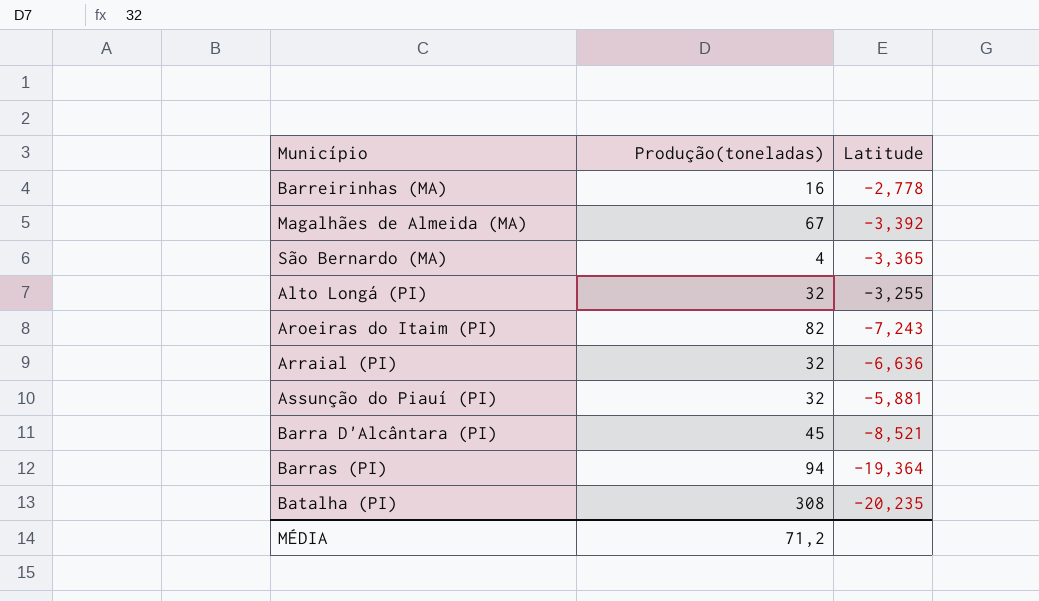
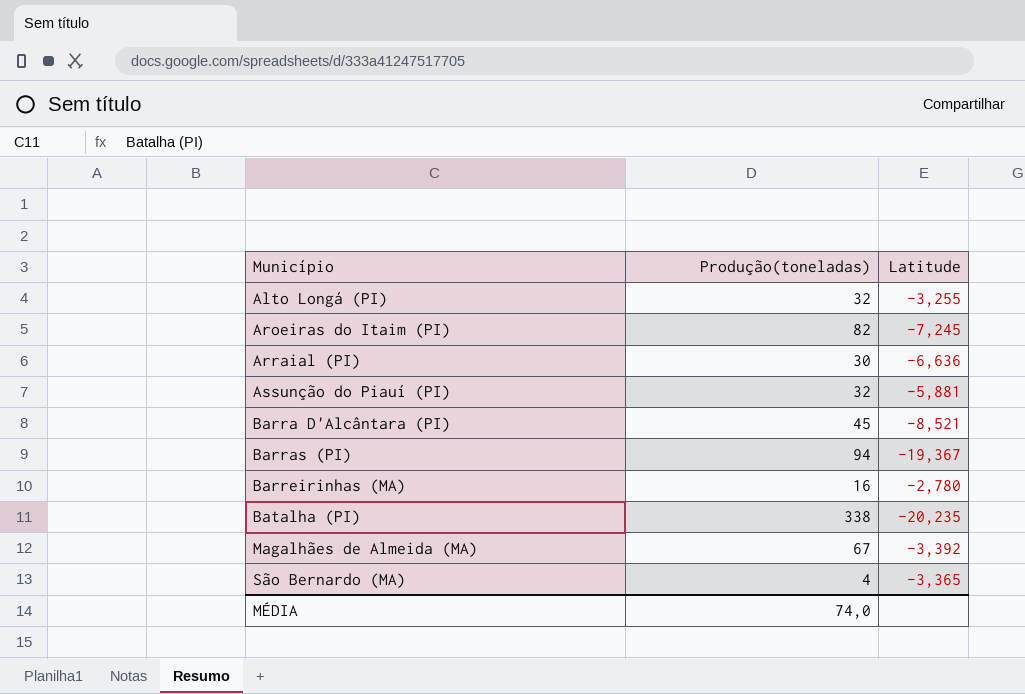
row order: none -> Município ascending
Aroeiras do Itaim (PI) | Latitude: -7,243 -> -7,245
Arraial (PI) | Produção(toneladas): 32 -> 30
Barras (PI) | Latitude: -19,364 -> -19,367
Barreirinhas (MA) | Latitude: -2,778 -> -2,780
Batalha (PI) | Produção(toneladas): 308 -> 338
MÉDIA | Produção(toneladas): 71,2 -> 74,0

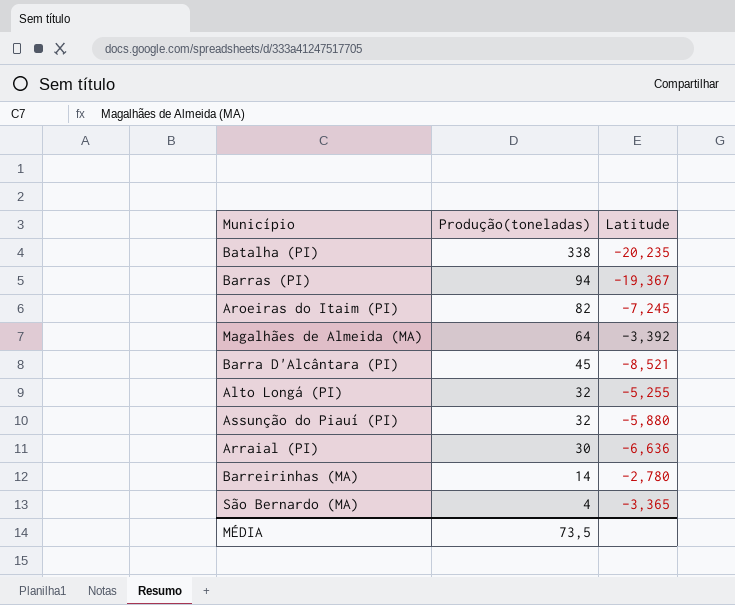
row order: Município ascending -> Produção(toneladas) descending
Magalhães de Almeida (MA) | Produção(toneladas): 67 -> 64
Alto Longá (PI) | Latitude: -3,255 -> -5,255
Assunção do Piauí (PI) | Latitude: -5,881 -> -5,880
Barreirinhas (MA) | Produção(toneladas): 16 -> 14
MÉDIA | Produção(toneladas): 74,0 -> 73,5

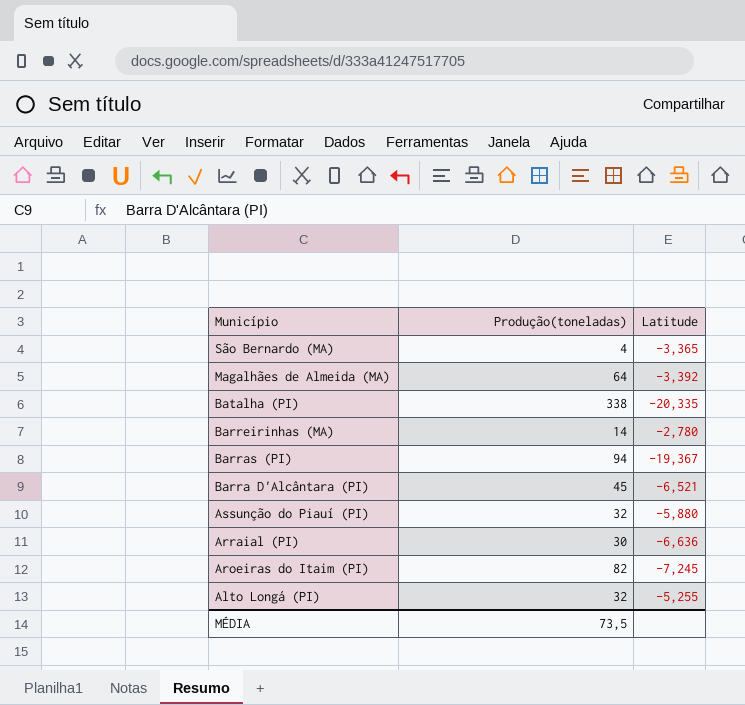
row order: Produção(toneladas) descending -> Município descending
Batalha (PI) | Latitude: -20,235 -> -20,335
Barra D'Alcântara (PI) | Latitude: -8,521 -> -6,521

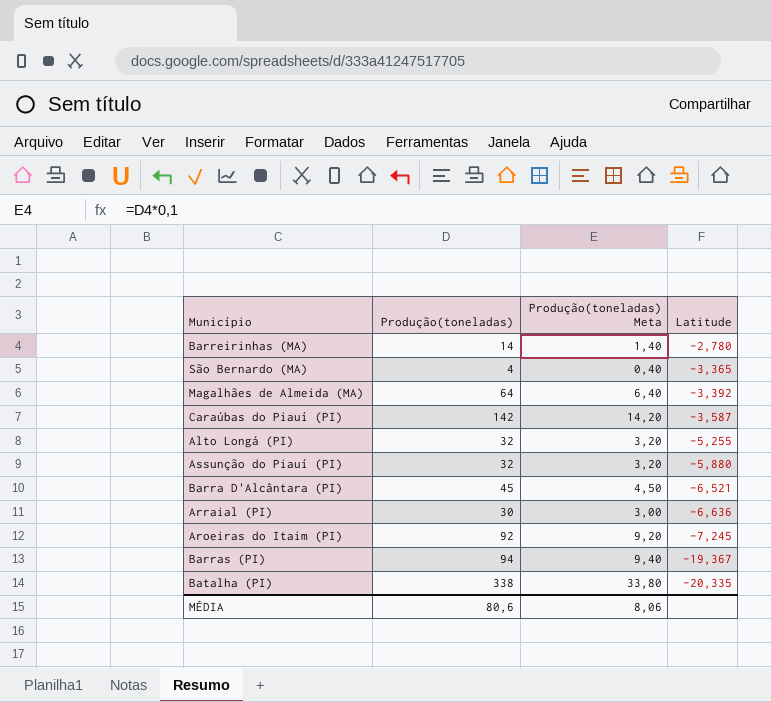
row order: Município descending -> Latitude descending
column Produção(toneladas) Meta | formula: none -> [Produção(toneladas)] * 0,1
row Caraúbas do Piauí (PI): none -> 142 | 14,20 | -3,587
Aroeiras do Itaim (PI) | Produção(toneladas): 82 -> 92
MÉDIA | Produção(toneladas): 73,5 -> 80,6

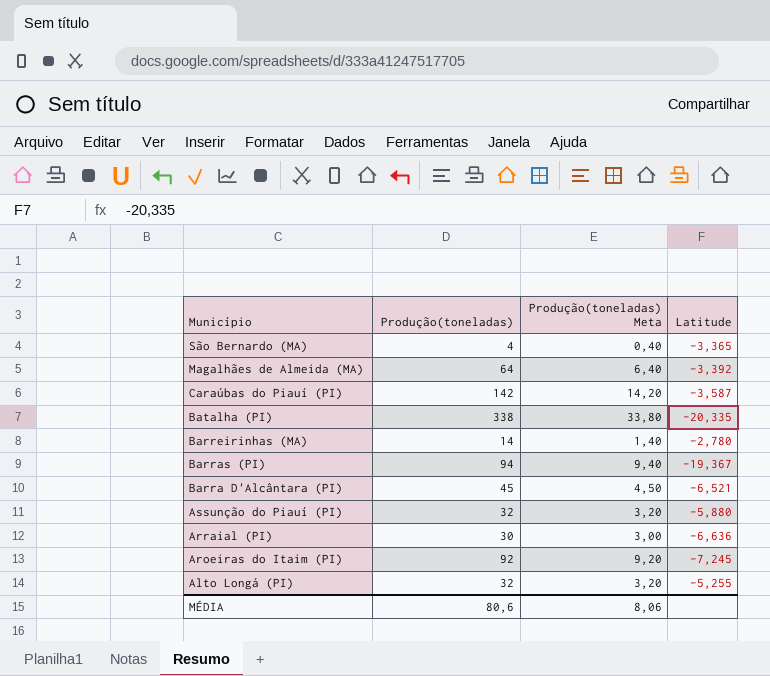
row order: Latitude descending -> Município descending

